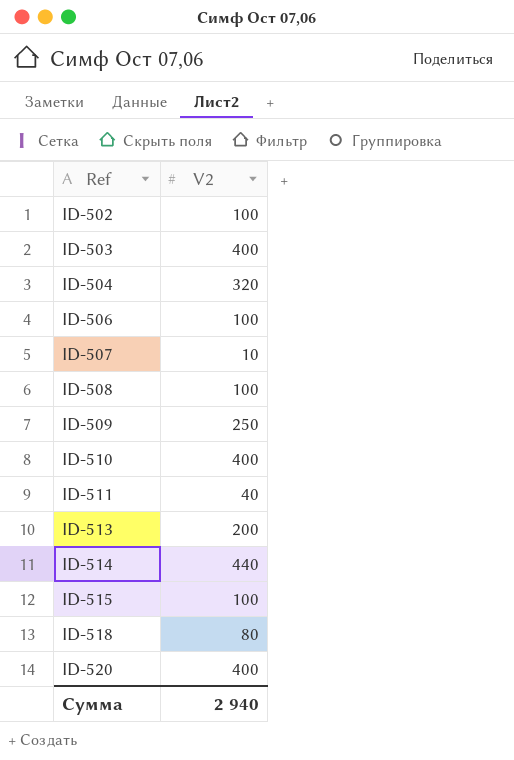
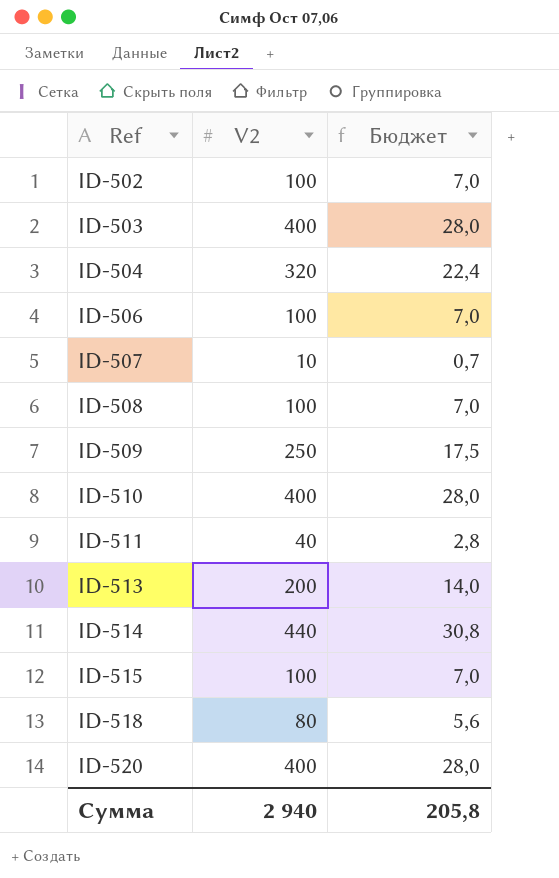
column Бюджет | formula: none -> [V2] * 0,07

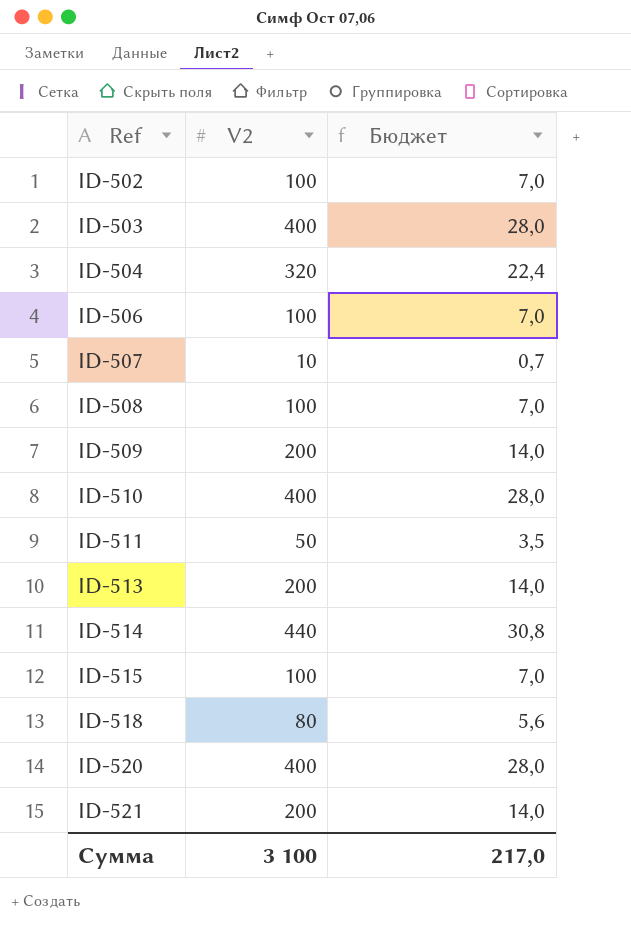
ID-509 | V2: 250 -> 200
ID-509 | Бюджет: 17,5 -> 14,0
ID-511 | V2: 40 -> 50
ID-511 | Бюджет: 2,8 -> 3,5
row ID-521: none -> 200 | 14,0
Сумма | V2: 2 940 -> 3 100
Сумма | Бюджет: 205,8 -> 217,0

